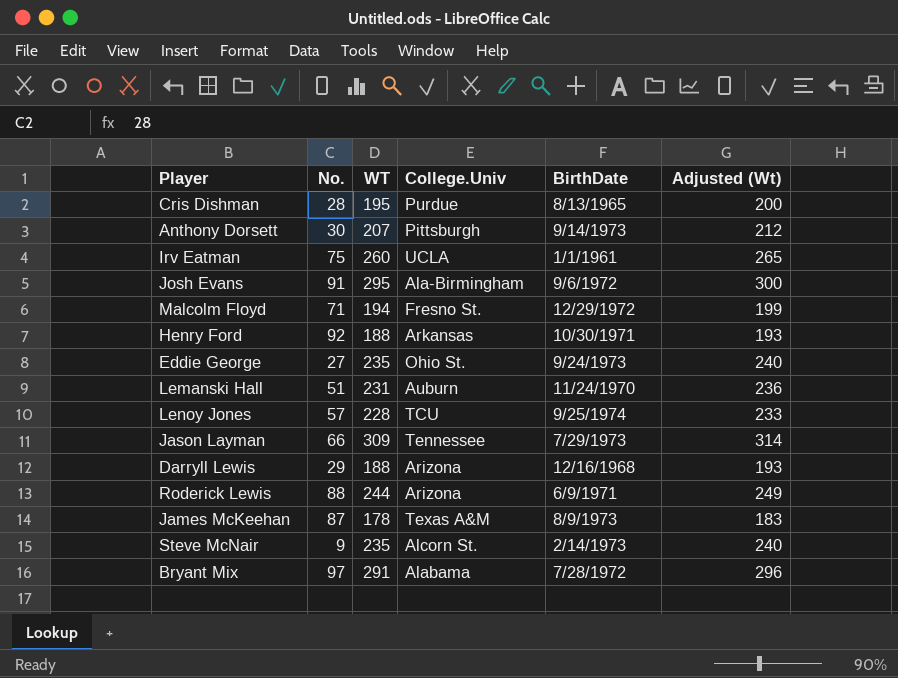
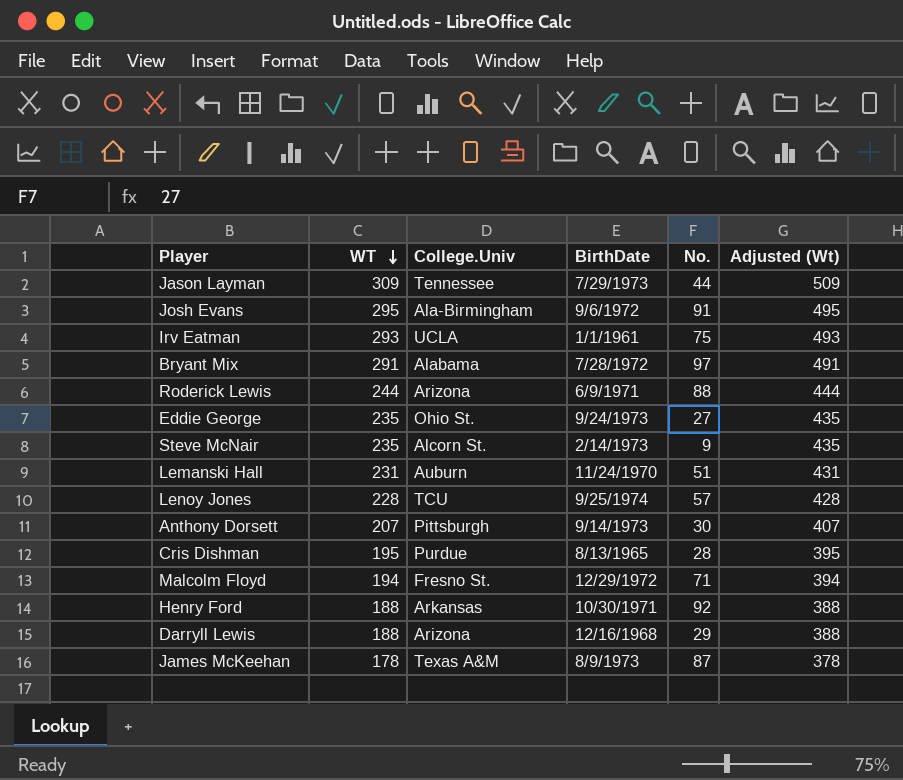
row order: none -> WT descending
column No. | position: 2 -> 5
column Adjusted (Wt) | formula: [WT] + 5 -> [WT] + 200
Jason Layman | No.: 66 -> 44
Irv Eatman | WT: 260 -> 293

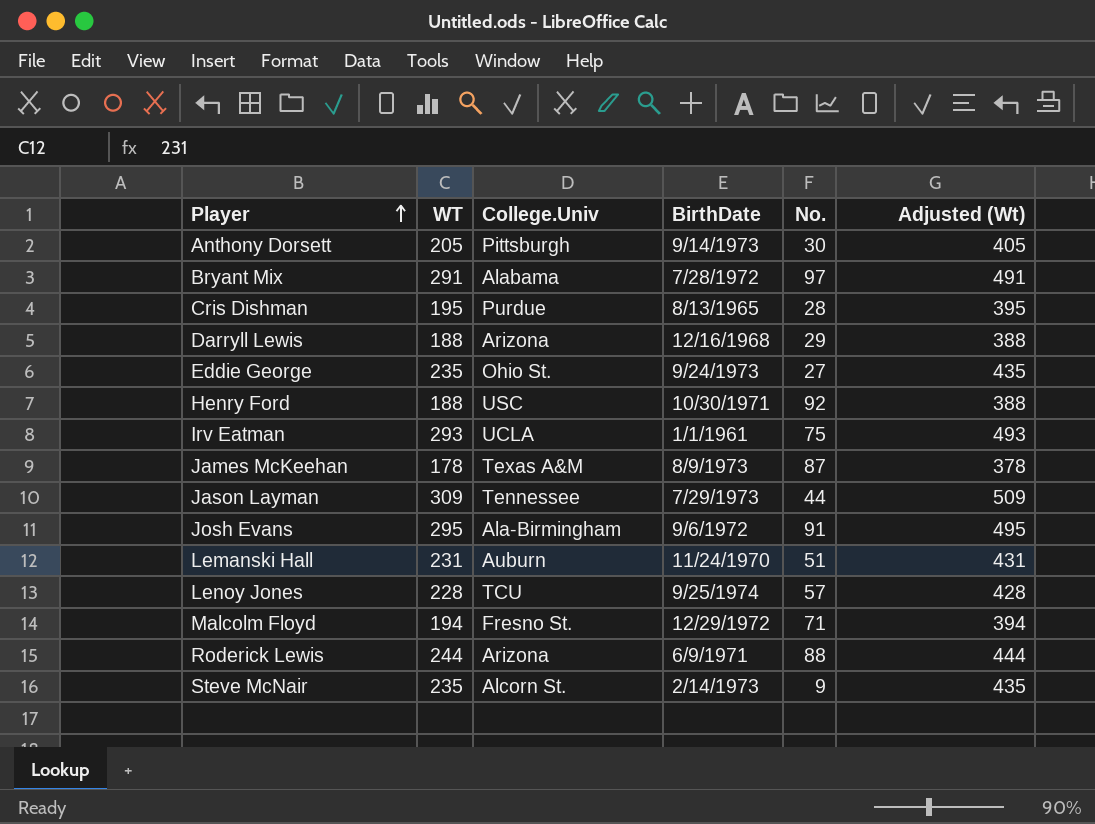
row order: WT descending -> Player ascending
Anthony Dorsett | WT: 207 -> 205
Anthony Dorsett | Adjusted (Wt): 407 -> 405
Henry Ford | College.Univ: Arkansas -> USC

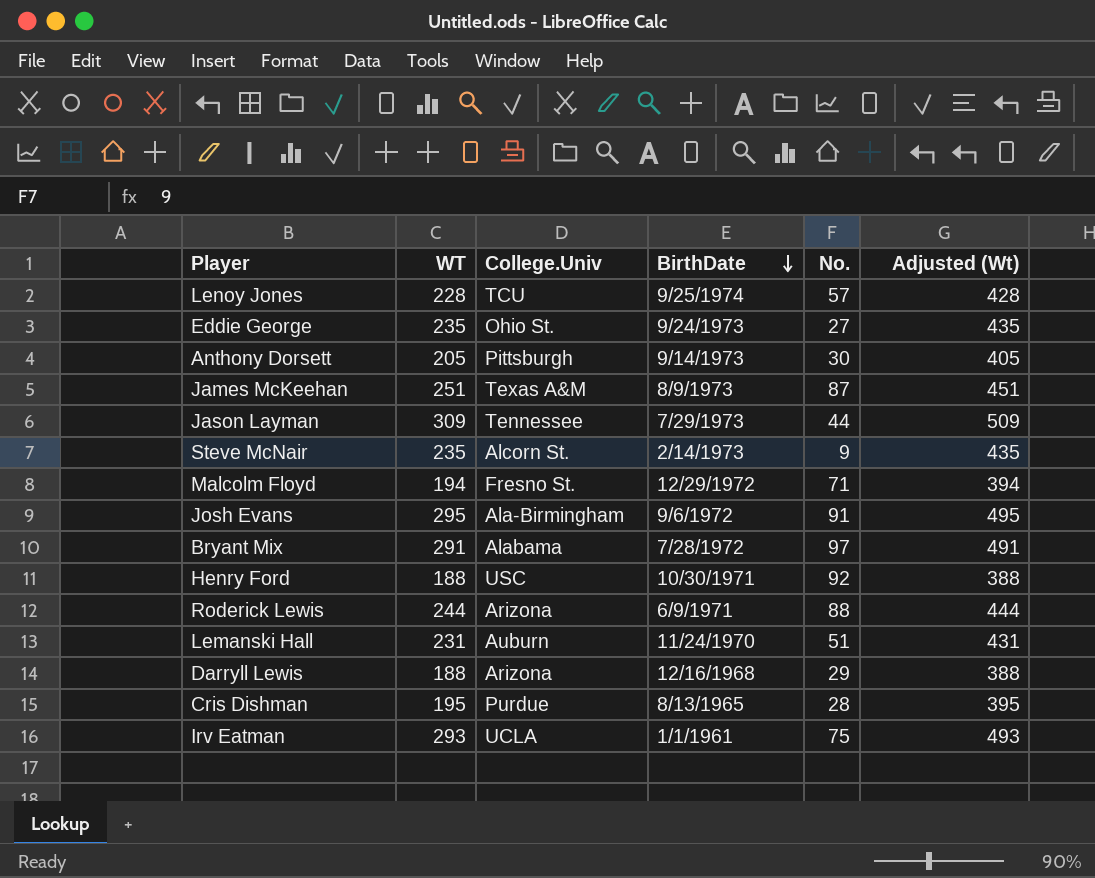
row order: Player ascending -> BirthDate descending
James McKeehan | WT: 178 -> 251
James McKeehan | Adjusted (Wt): 378 -> 451

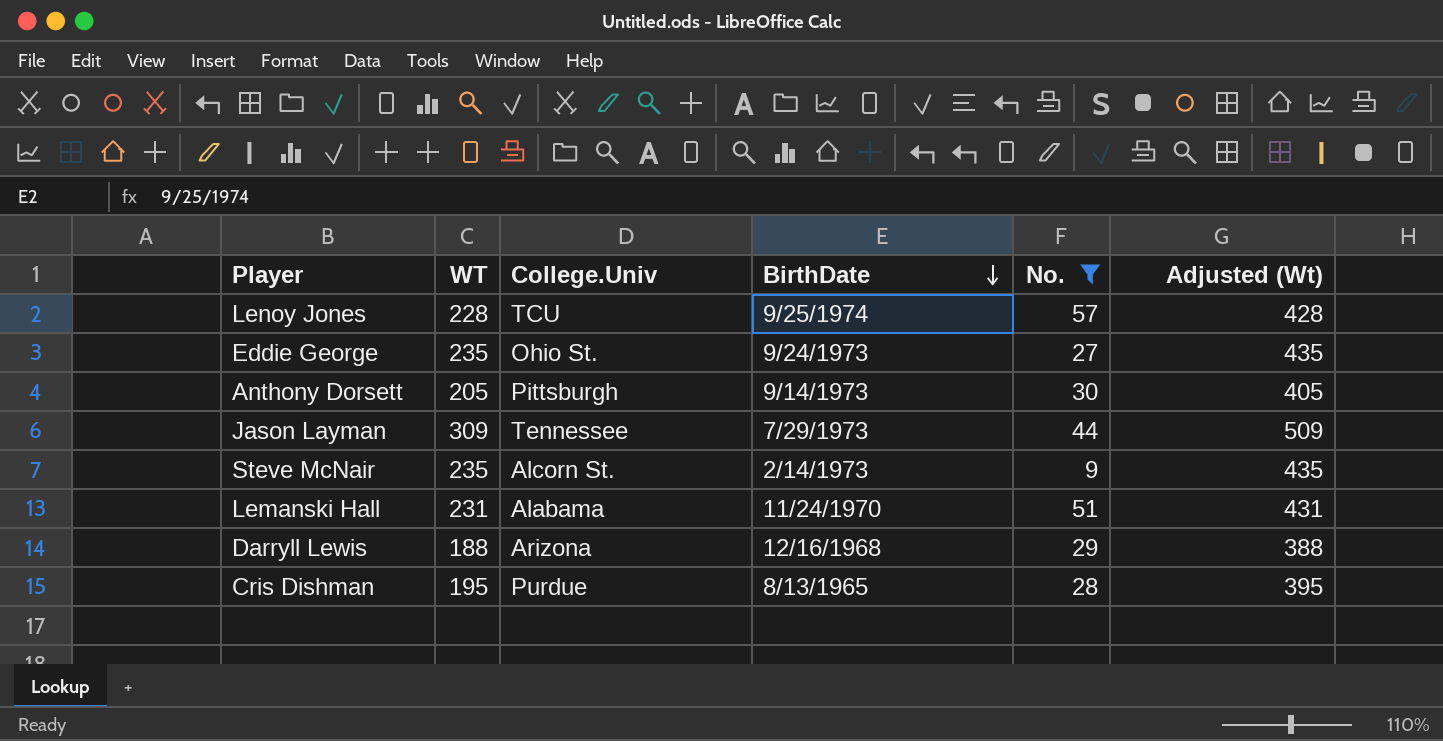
filter: none -> No. <= 57
Lemanski Hall | College.Univ: Auburn -> Alabama

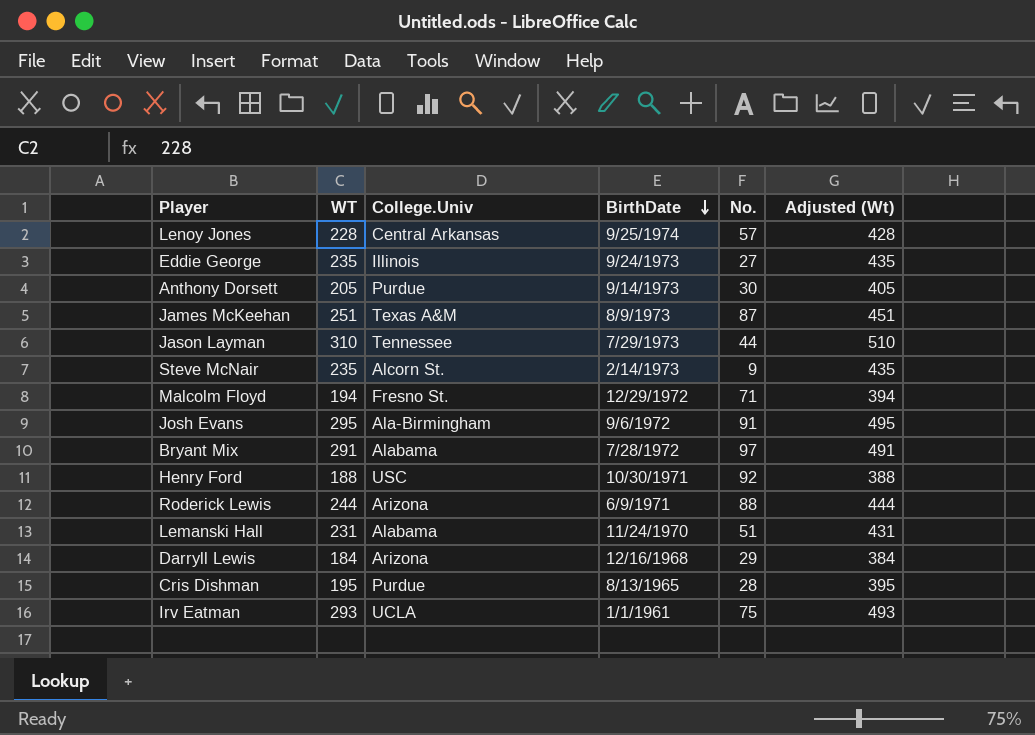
filter: No. <= 57 -> none
Lenoy Jones | College.Univ: TCU -> Central Arkansas
Eddie George | College.Univ: Ohio St. -> Illinois
Anthony Dorsett | College.Univ: Pittsburgh -> Purdue
Jason Layman | WT: 309 -> 310
Jason Layman | Adjusted (Wt): 509 -> 510
Darryll Lewis | WT: 188 -> 184
Darryll Lewis | Adjusted (Wt): 388 -> 384

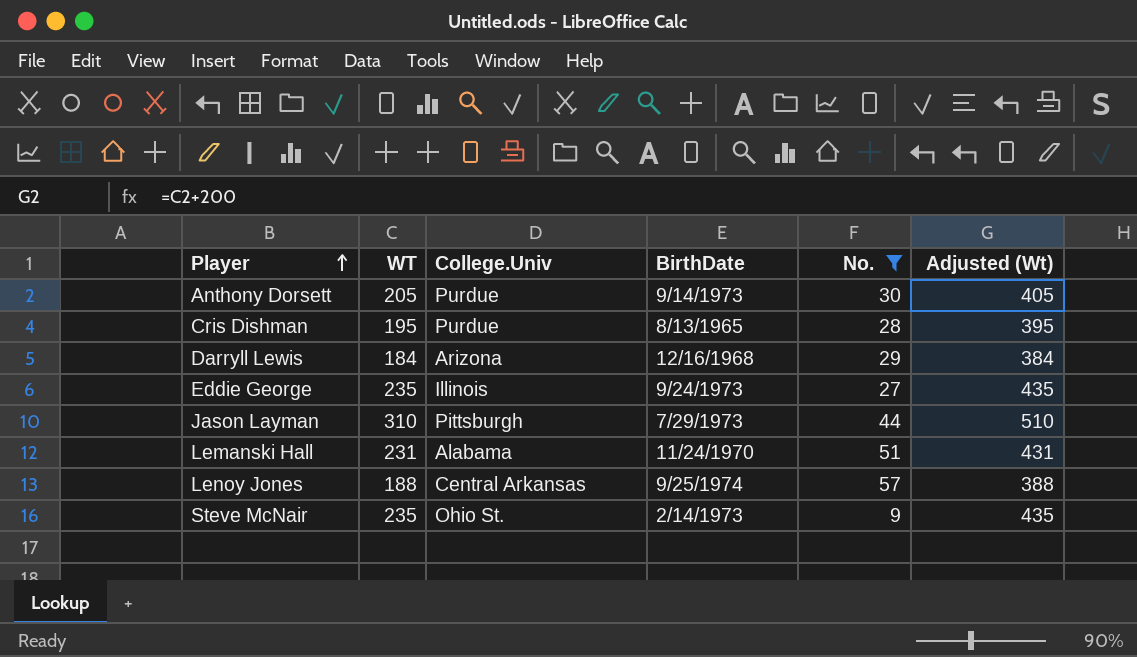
filter: none -> No. <= 57
row order: BirthDate descending -> Player ascending
Jason Layman | College.Univ: Tennessee -> Pittsburgh
Lenoy Jones | WT: 228 -> 188
Lenoy Jones | Adjusted (Wt): 428 -> 388
Steve McNair | College.Univ: Alcorn St. -> Ohio St.

